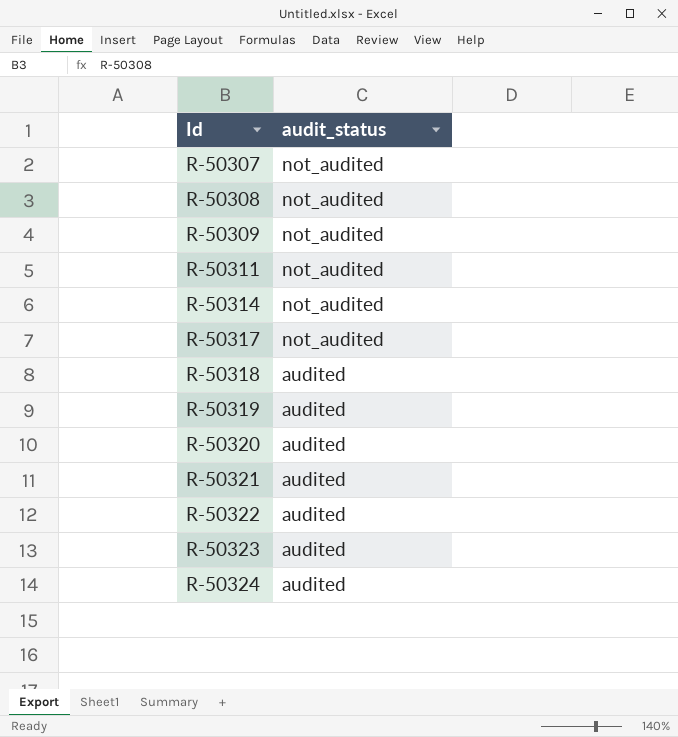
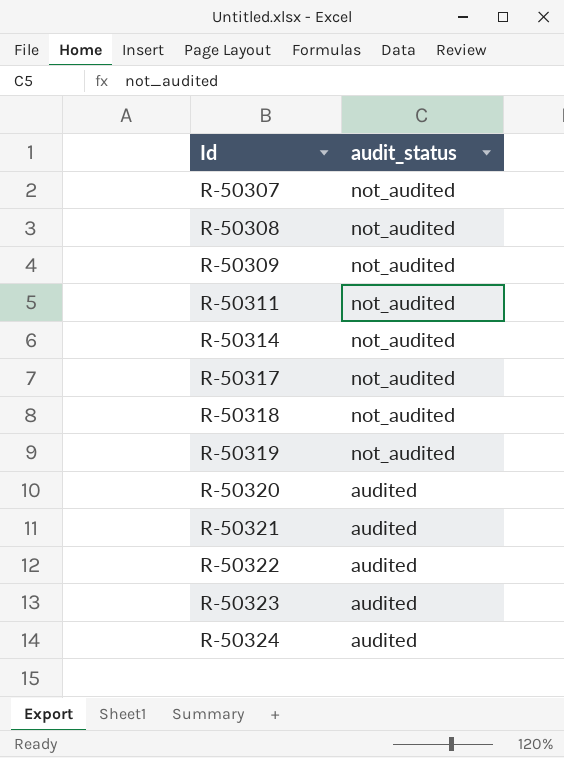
R-50318 | audit_status: audited -> not_audited
R-50319 | audit_status: audited -> not_audited

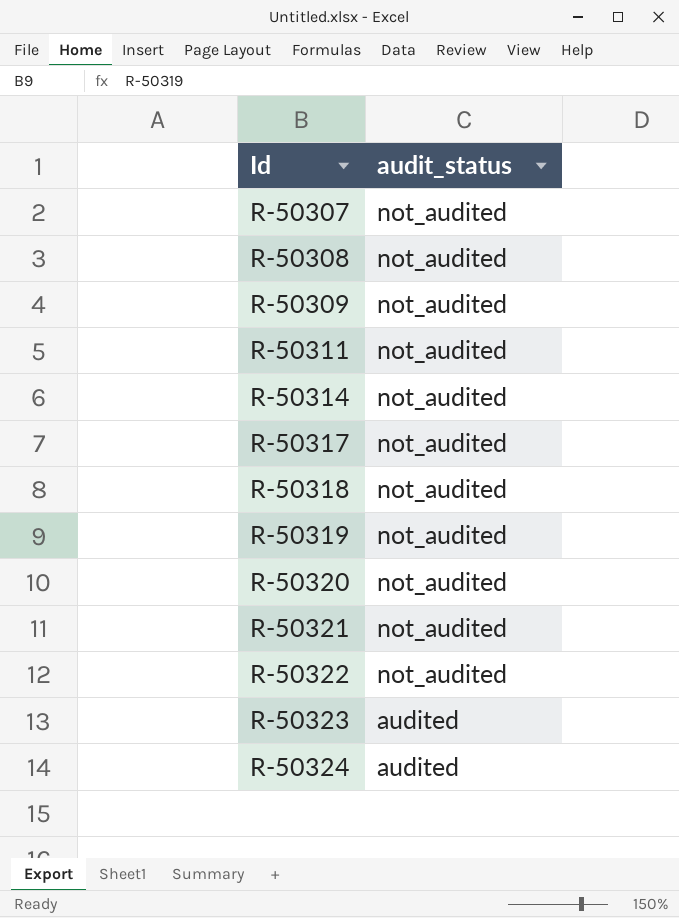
R-50320 | audit_status: audited -> not_audited
R-50321 | audit_status: audited -> not_audited
R-50322 | audit_status: audited -> not_audited

